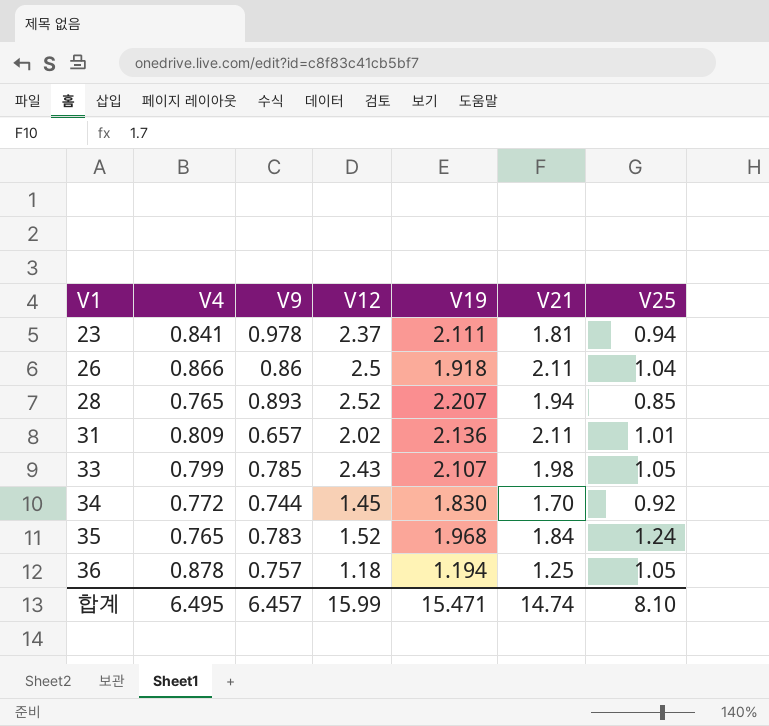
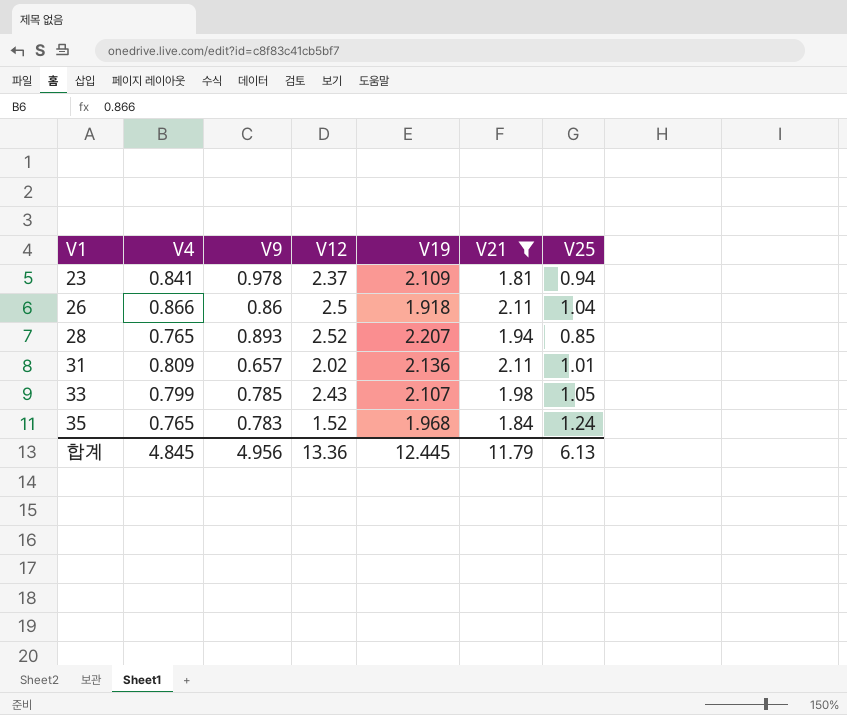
filter: none -> V21 >= 1.81
23 | V19: 2.111 -> 2.109
합계 | V4: 6.495 -> 4.845
합계 | V9: 6.457 -> 4.956
합계 | V12: 15.99 -> 13.36
합계 | V19: 15.471 -> 12.445
합계 | V21: 14.74 -> 11.79
합계 | V25: 8.10 -> 6.13

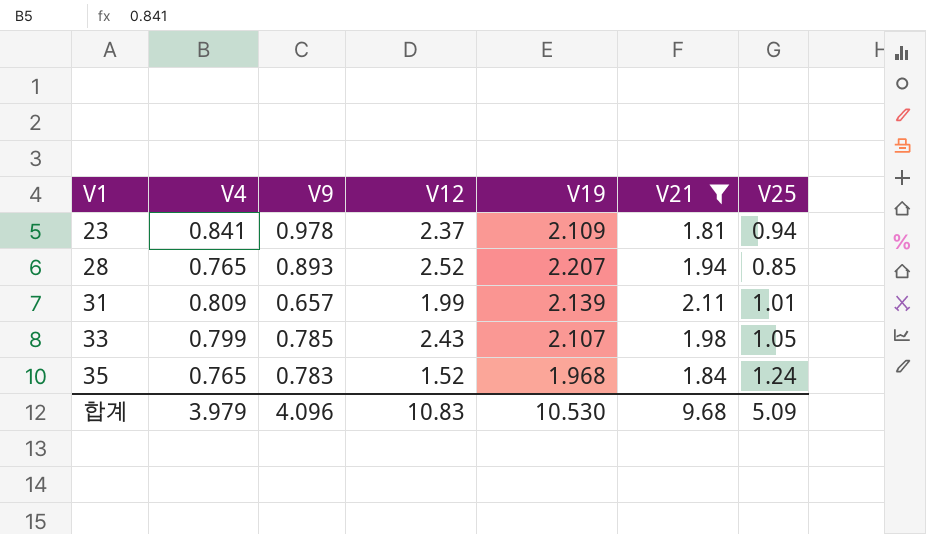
row 26: 0.866 | 0.86 | 2.5 | 1.918 | 2.11 | 1.04 -> none
31 | V12: 2.02 -> 1.99
31 | V19: 2.136 -> 2.139
합계 | V4: 4.845 -> 3.979
합계 | V9: 4.956 -> 4.096
합계 | V12: 13.36 -> 10.83
합계 | V19: 12.445 -> 10.530
합계 | V21: 11.79 -> 9.68
합계 | V25: 6.13 -> 5.09

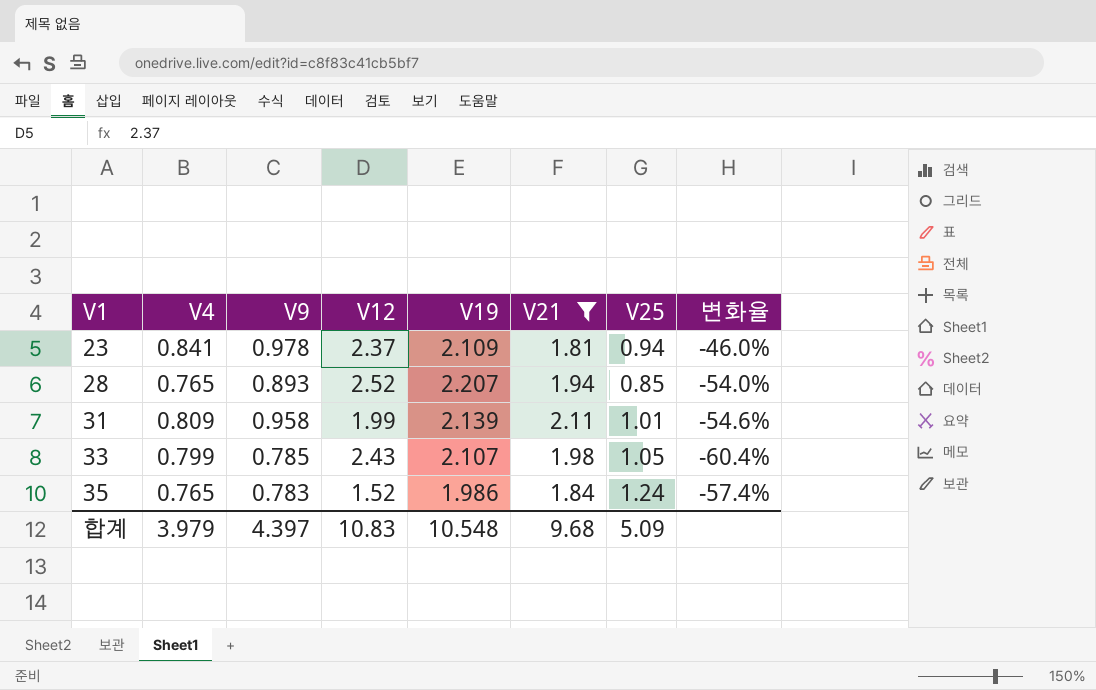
column 변화율 | formula: none -> ([V9] - [V21]) / [V21]
31 | V9: 0.657 -> 0.958
35 | V19: 1.968 -> 1.986
합계 | V9: 4.096 -> 4.397
합계 | V19: 10.530 -> 10.548

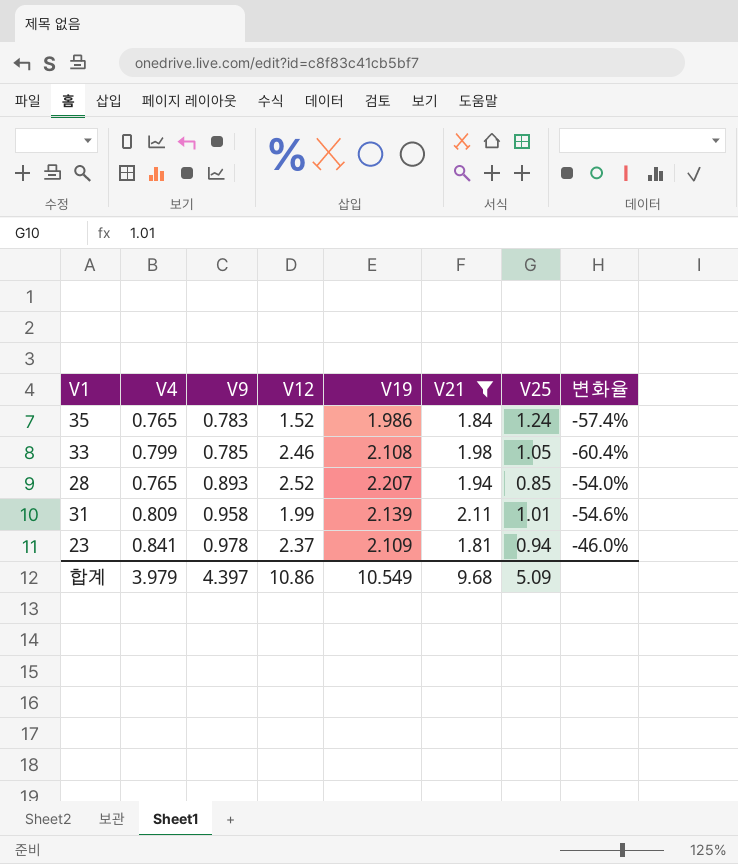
row order: V1 ascending -> V9 ascending
33 | V12: 2.43 -> 2.46
33 | V19: 2.107 -> 2.108
합계 | V12: 10.83 -> 10.86
합계 | V19: 10.548 -> 10.549

